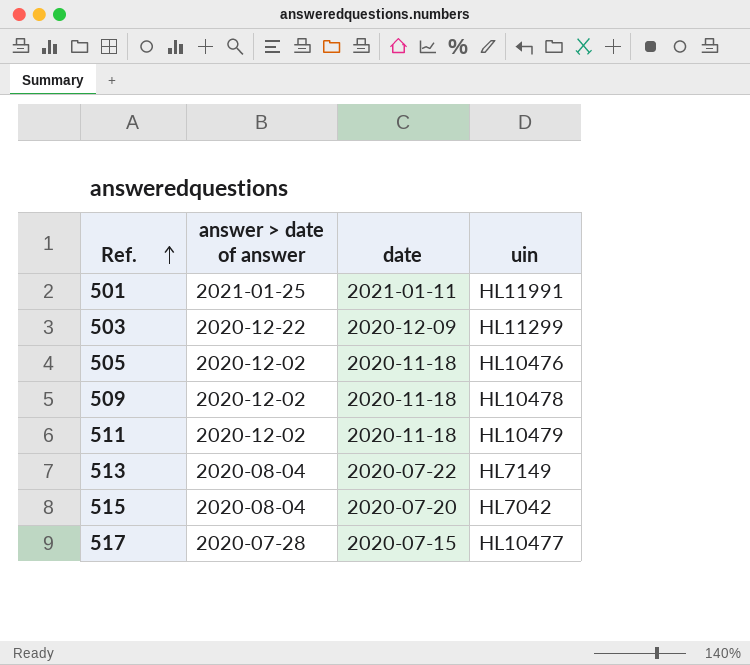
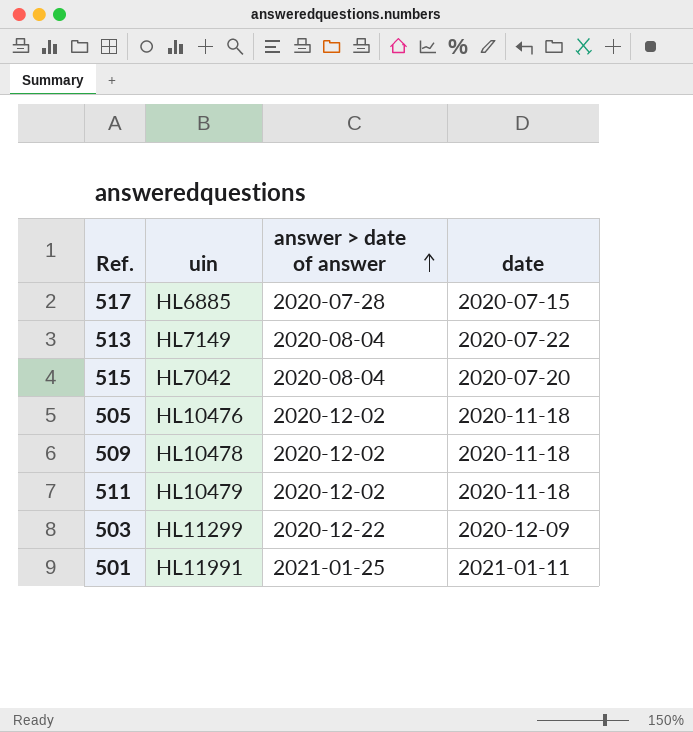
row order: Ref. ascending -> answer > date of answer ascending
column uin | position: 4 -> 2
517 | uin: HL10477 -> HL6885

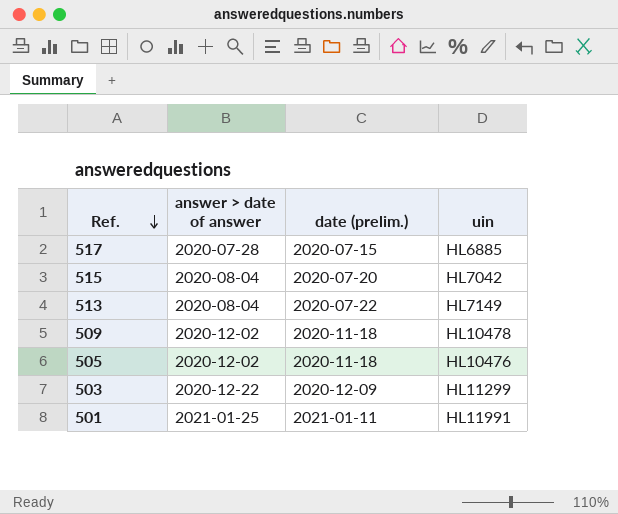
row order: answer > date of answer ascending -> Ref. descending
column name: date -> date (prelim.)
column uin | position: 2 -> 4
row 511: HL10479 | 2020-12-02 | 2020-11-18 -> none

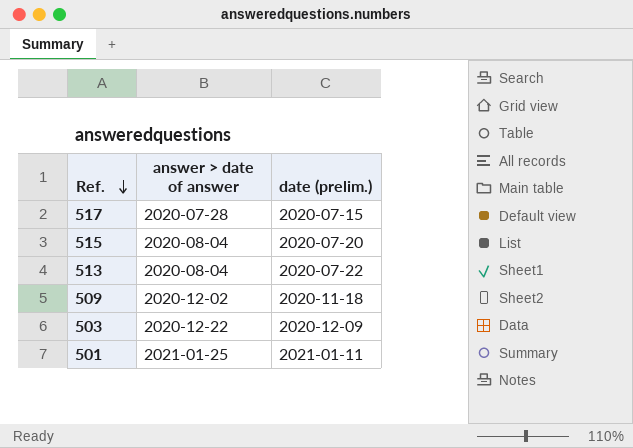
column uin | position: 4 -> none
row 505: 2020-12-02 | 2020-11-18 | HL10476 -> none

